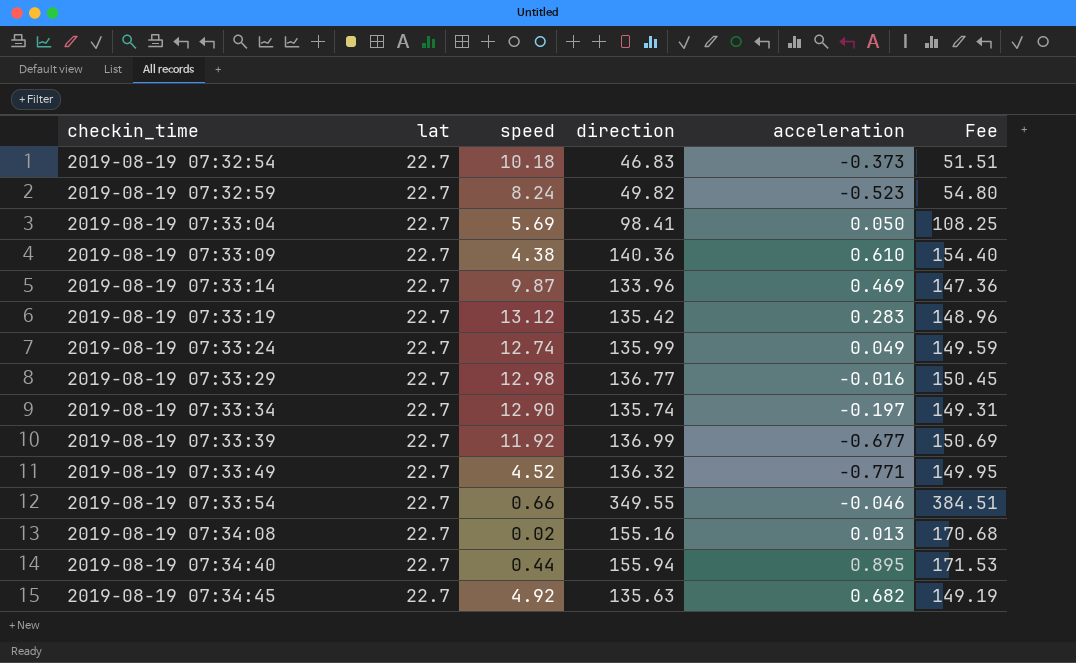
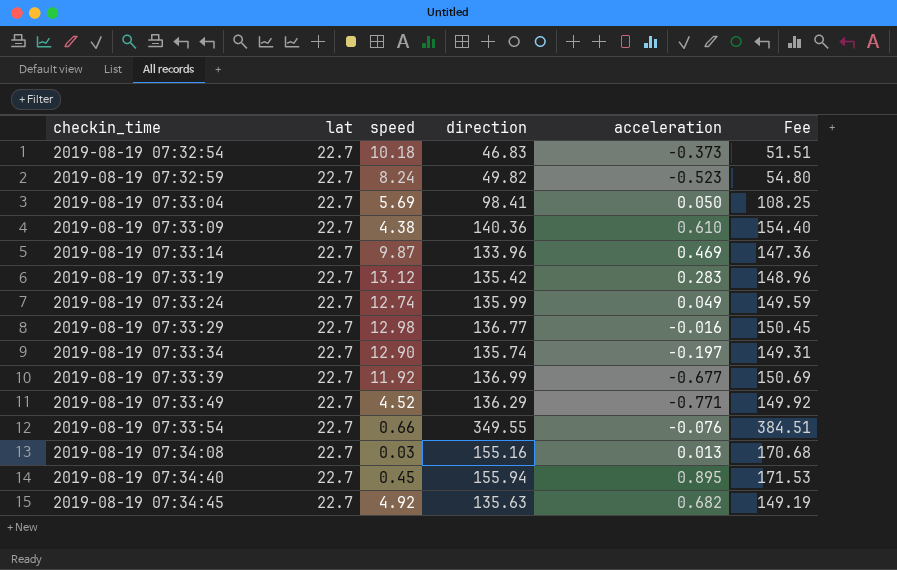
2019-08-19 07:33:49 | direction: 136.32 -> 136.29
2019-08-19 07:33:49 | Fee: 149.95 -> 149.92
2019-08-19 07:33:54 | acceleration: -0.046 -> -0.076
2019-08-19 07:34:08 | speed: 0.02 -> 0.03
2019-08-19 07:34:40 | speed: 0.44 -> 0.45

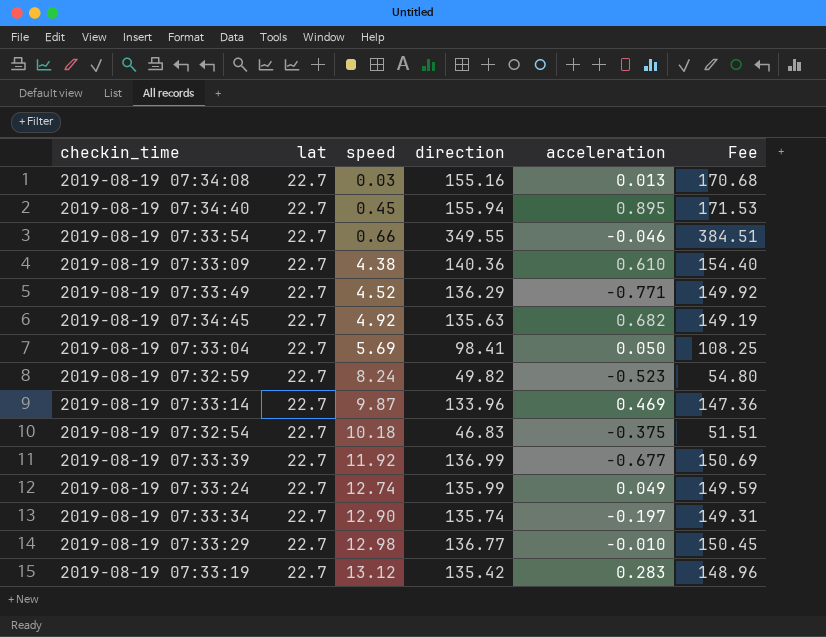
row order: checkin_time ascending -> speed ascending
2019-08-19 07:33:54 | acceleration: -0.076 -> -0.046
2019-08-19 07:32:54 | acceleration: -0.373 -> -0.375
2019-08-19 07:33:29 | acceleration: -0.016 -> -0.010

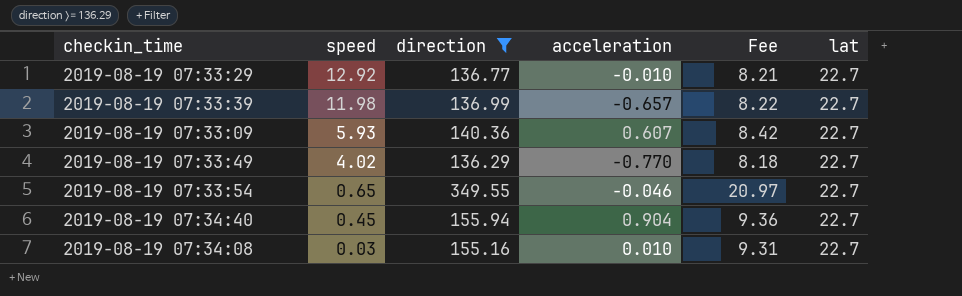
filter: none -> direction >= 136.29
row order: speed ascending -> speed descending
column Fee | formula: [direction] * 1.1 -> [direction] * 0.06
column lat | position: 2 -> 6
2019-08-19 07:33:29 | speed: 12.98 -> 12.92
2019-08-19 07:33:39 | speed: 11.92 -> 11.98
2019-08-19 07:33:39 | acceleration: -0.677 -> -0.657
2019-08-19 07:33:09 | speed: 4.38 -> 5.93
2019-08-19 07:33:09 | acceleration: 0.610 -> 0.607
2019-08-19 07:33:49 | speed: 4.52 -> 4.02
2019-08-19 07:33:49 | acceleration: -0.771 -> -0.770
2019-08-19 07:33:54 | speed: 0.66 -> 0.65
2019-08-19 07:34:40 | acceleration: 0.895 -> 0.904
2019-08-19 07:34:08 | acceleration: 0.013 -> 0.010

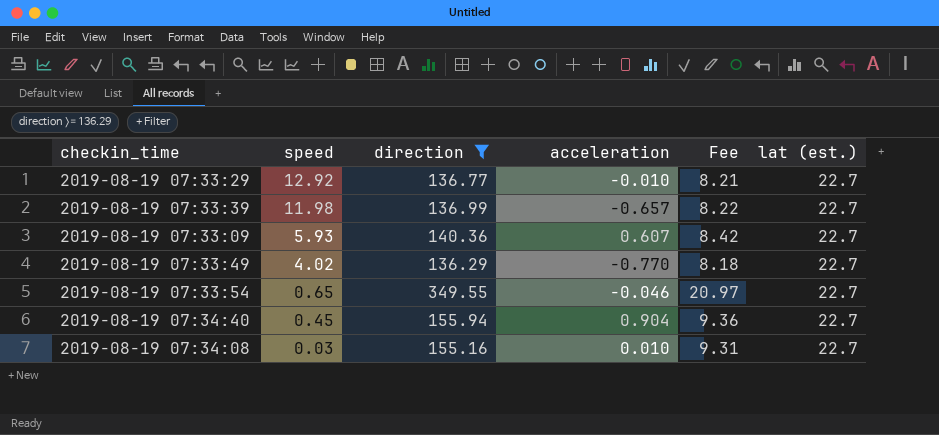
column name: lat -> lat (est.)

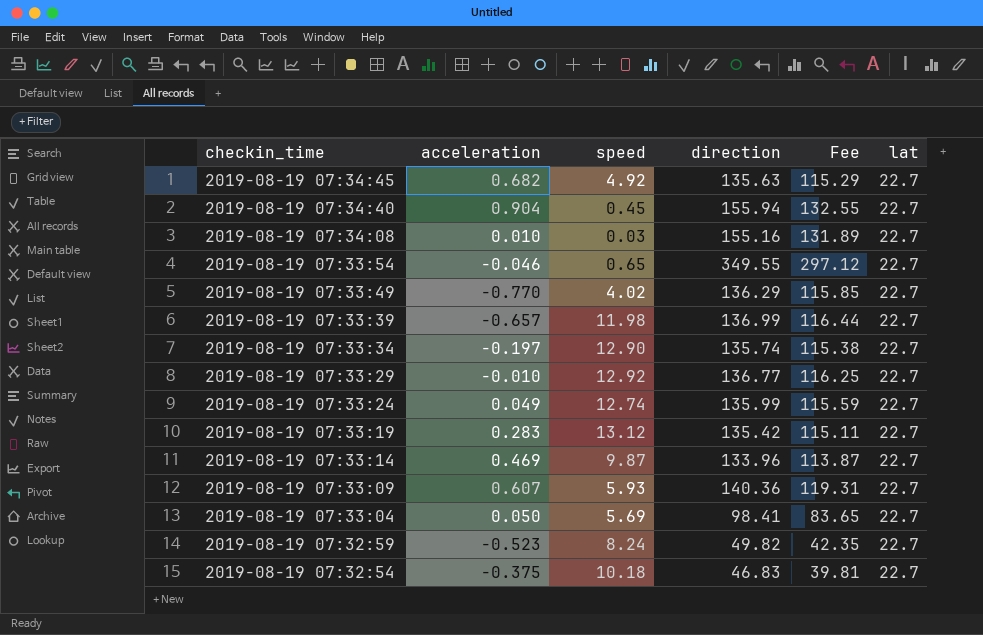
filter: direction >= 136.29 -> none
row order: speed descending -> checkin_time descending
column acceleration | position: 4 -> 2
column Fee | formula: [direction] * 0.06 -> [direction] * 0.85
column name: lat (est.) -> lat

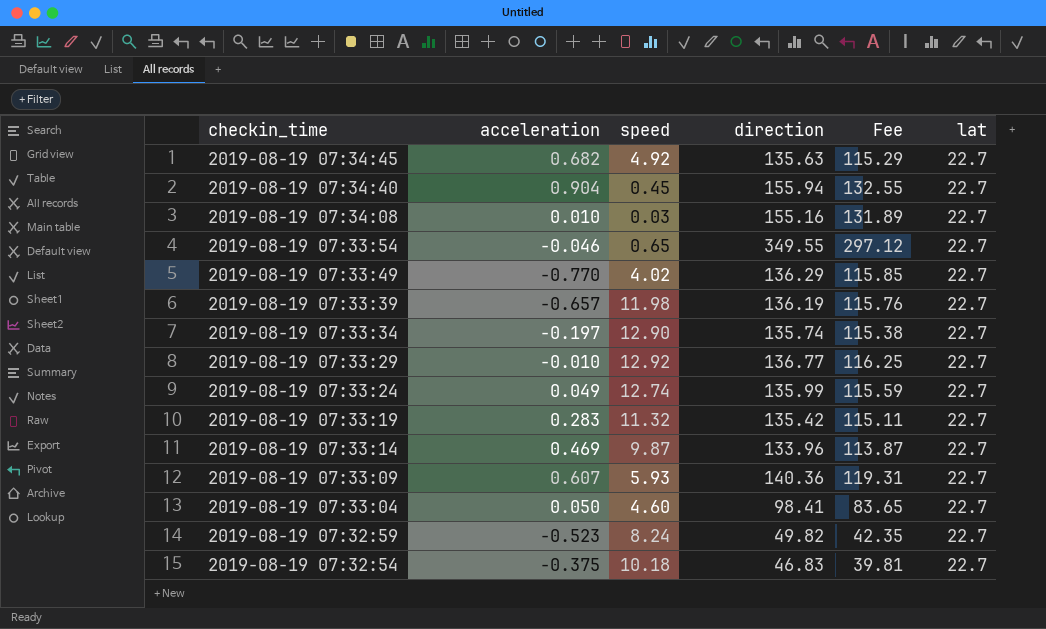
2019-08-19 07:33:39 | direction: 136.99 -> 136.19
2019-08-19 07:33:39 | Fee: 116.44 -> 115.76
2019-08-19 07:33:19 | speed: 13.12 -> 11.32
2019-08-19 07:33:04 | speed: 5.69 -> 4.60

